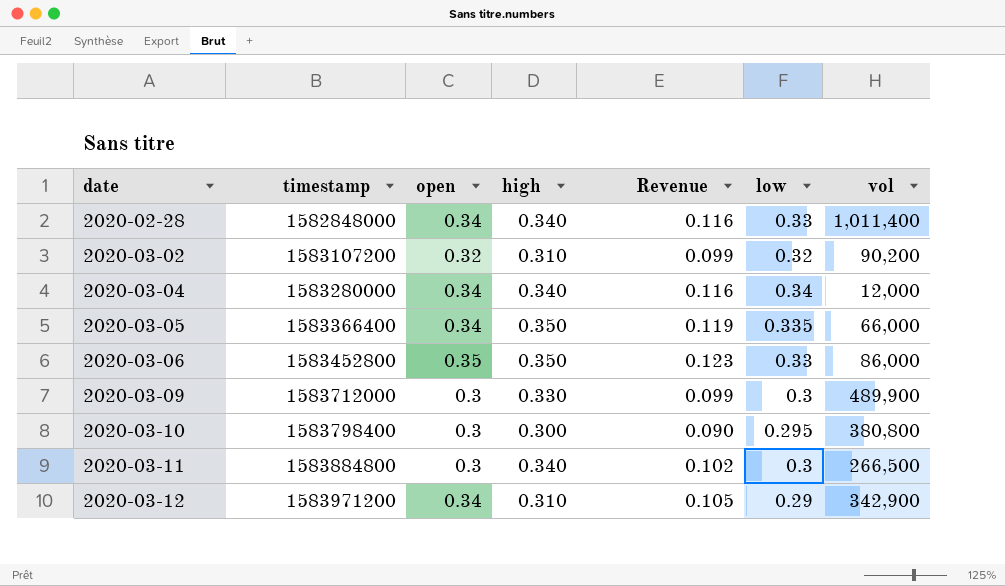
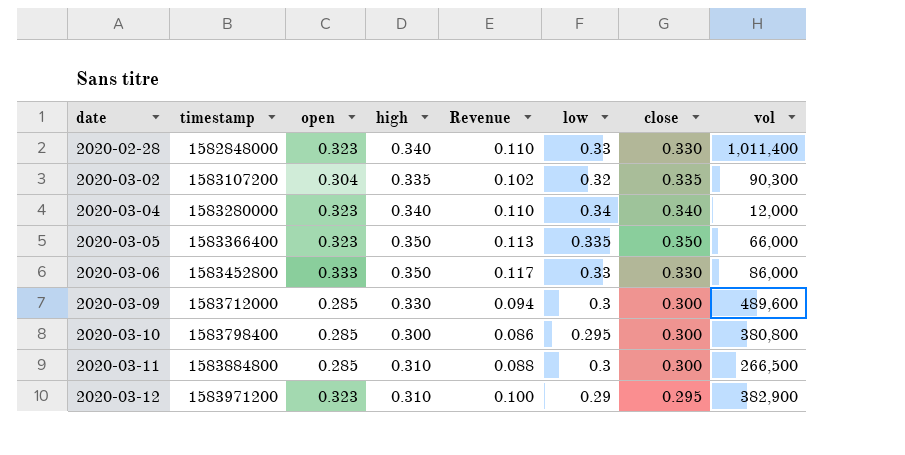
column close | position: none -> 7
2020-02-28 | open: 0.34 -> 0.323
2020-02-28 | Revenue: 0.116 -> 0.110
2020-03-02 | open: 0.32 -> 0.304
2020-03-02 | high: 0.310 -> 0.335
2020-03-02 | Revenue: 0.099 -> 0.102
2020-03-02 | vol: 90,200 -> 90,300
2020-03-04 | open: 0.34 -> 0.323
2020-03-04 | Revenue: 0.116 -> 0.110
2020-03-05 | open: 0.34 -> 0.323
2020-03-05 | Revenue: 0.119 -> 0.113
2020-03-06 | open: 0.35 -> 0.333
2020-03-06 | Revenue: 0.123 -> 0.117
2020-03-09 | open: 0.3 -> 0.285
2020-03-09 | Revenue: 0.099 -> 0.094
2020-03-09 | vol: 489,900 -> 489,600
2020-03-10 | open: 0.3 -> 0.285
2020-03-10 | Revenue: 0.090 -> 0.086
2020-03-11 | open: 0.3 -> 0.285
2020-03-11 | high: 0.340 -> 0.310
2020-03-11 | Revenue: 0.102 -> 0.088
2020-03-12 | open: 0.34 -> 0.323
2020-03-12 | Revenue: 0.105 -> 0.100
2020-03-12 | vol: 342,900 -> 382,900

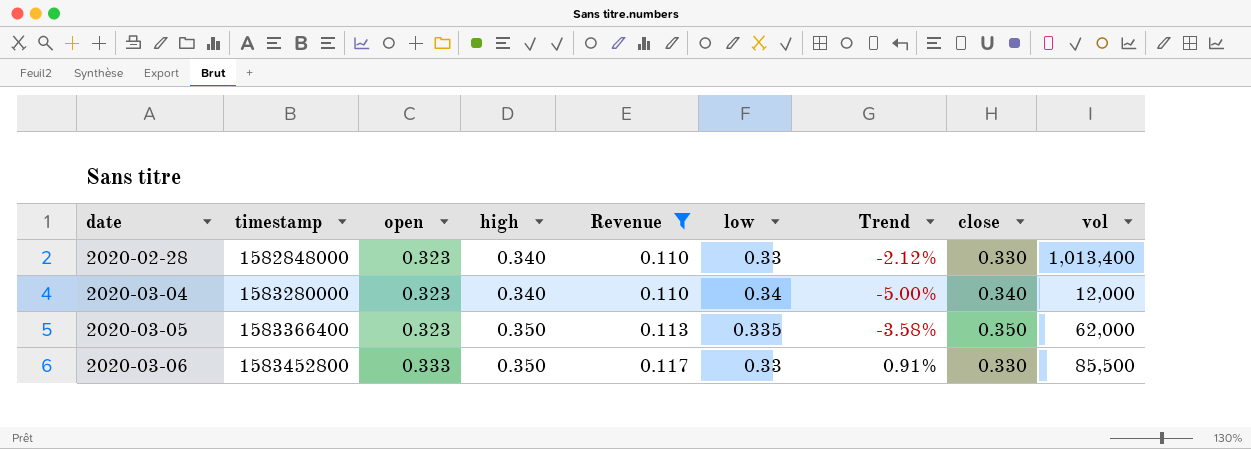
filter: none -> Revenue >= 0.110
column Trend | formula: none -> ([open] - [low]) / [low]
2020-02-28 | vol: 1,011,400 -> 1,013,400
2020-03-05 | vol: 66,000 -> 62,000
2020-03-06 | vol: 86,000 -> 85,500

